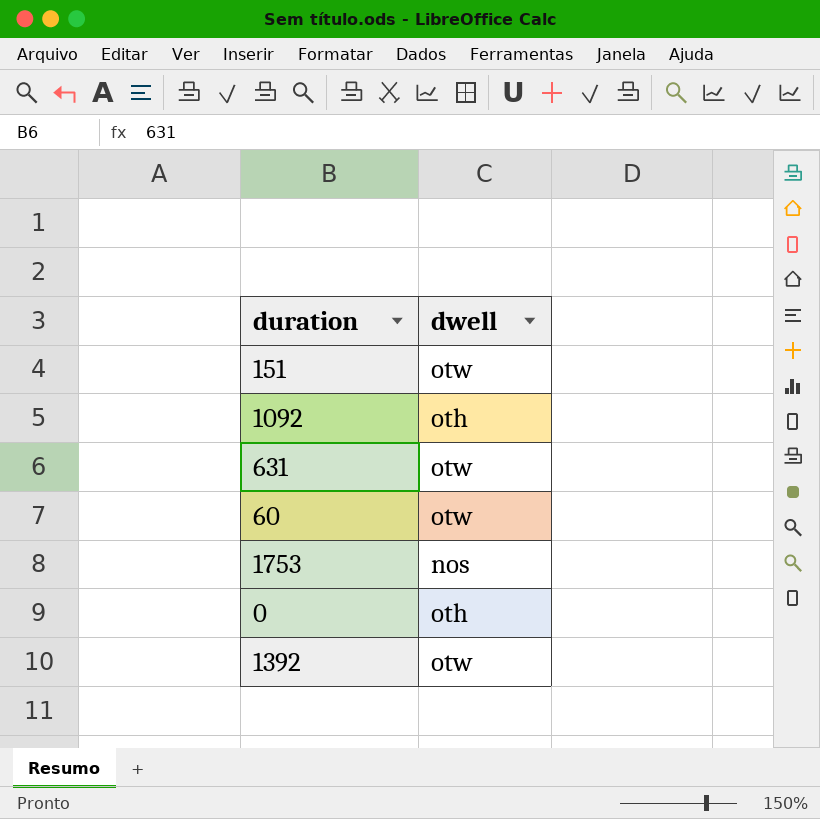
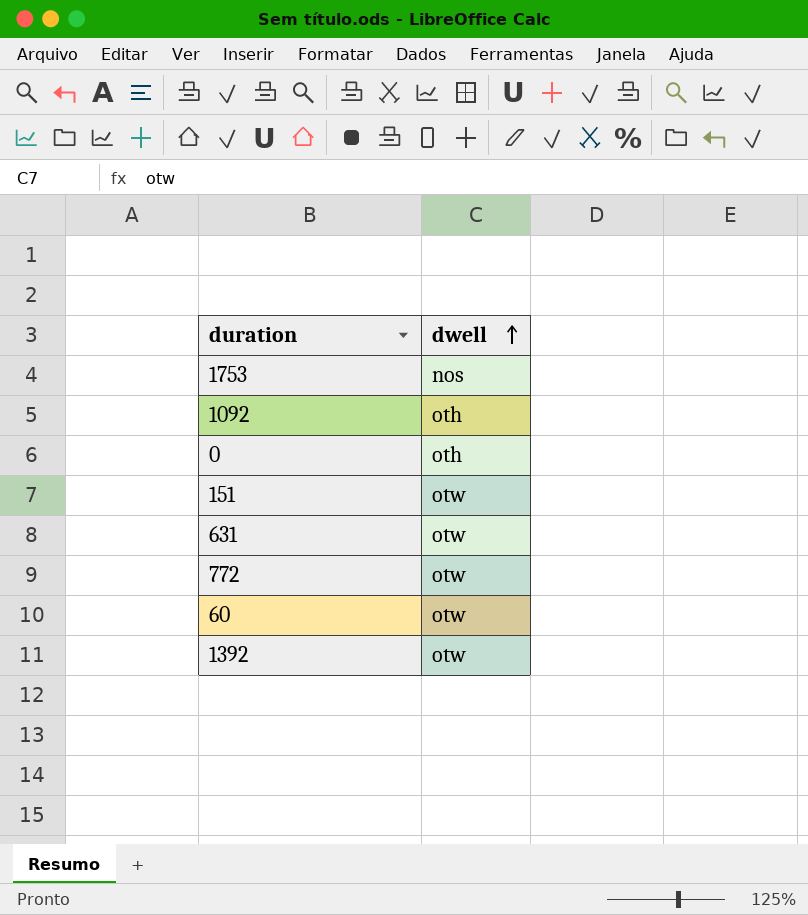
row order: none -> dwell ascending
row 772: none -> otw

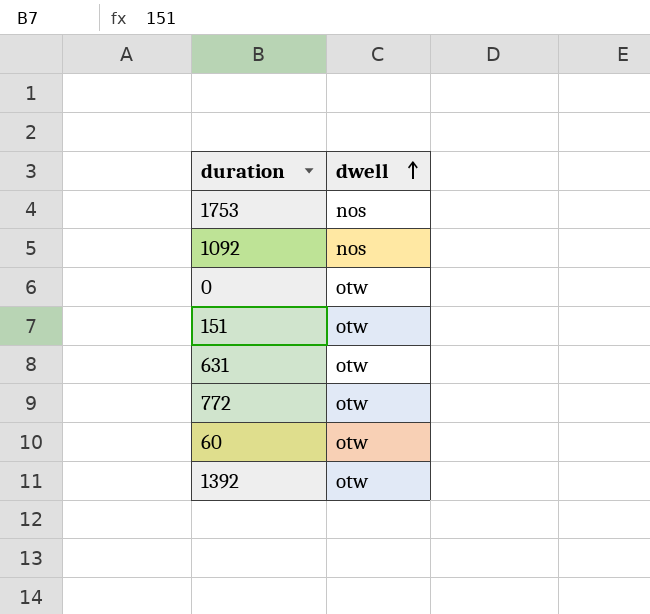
1092 | dwell: oth -> nos
0 | dwell: oth -> otw

